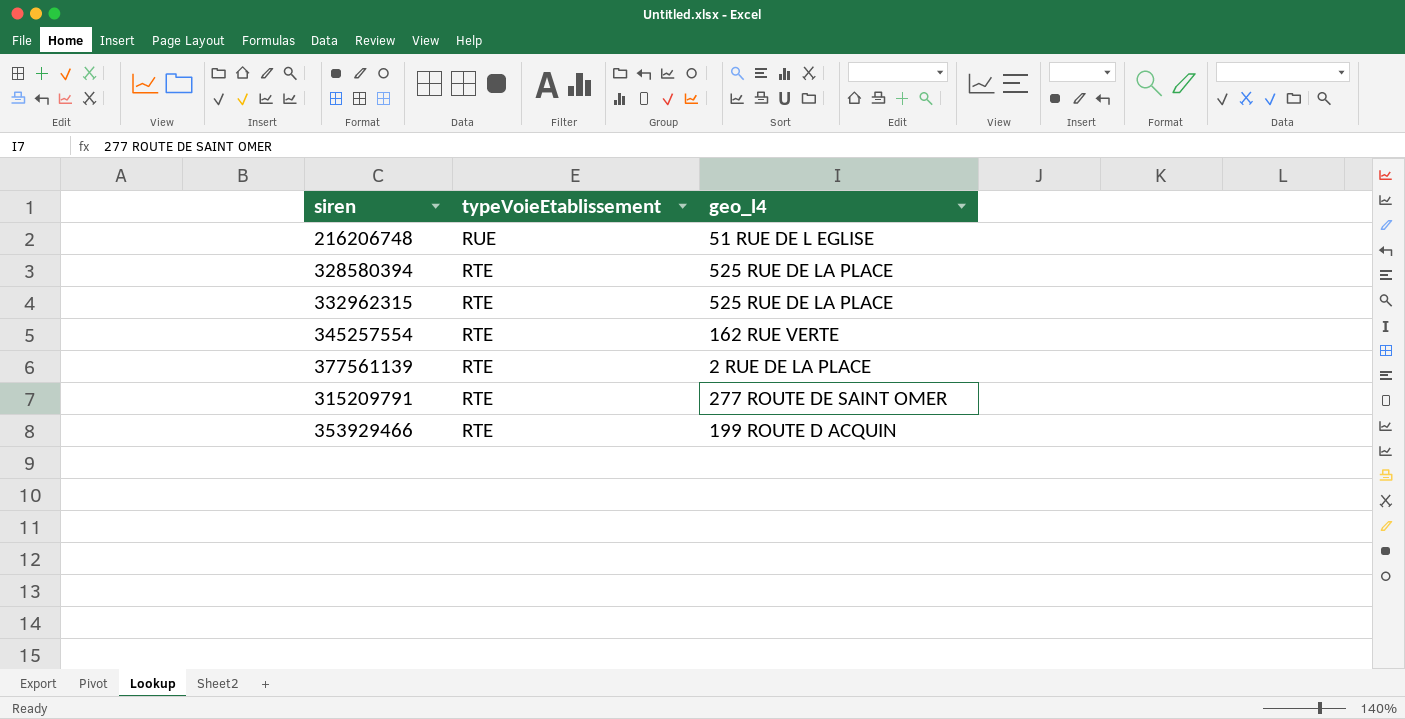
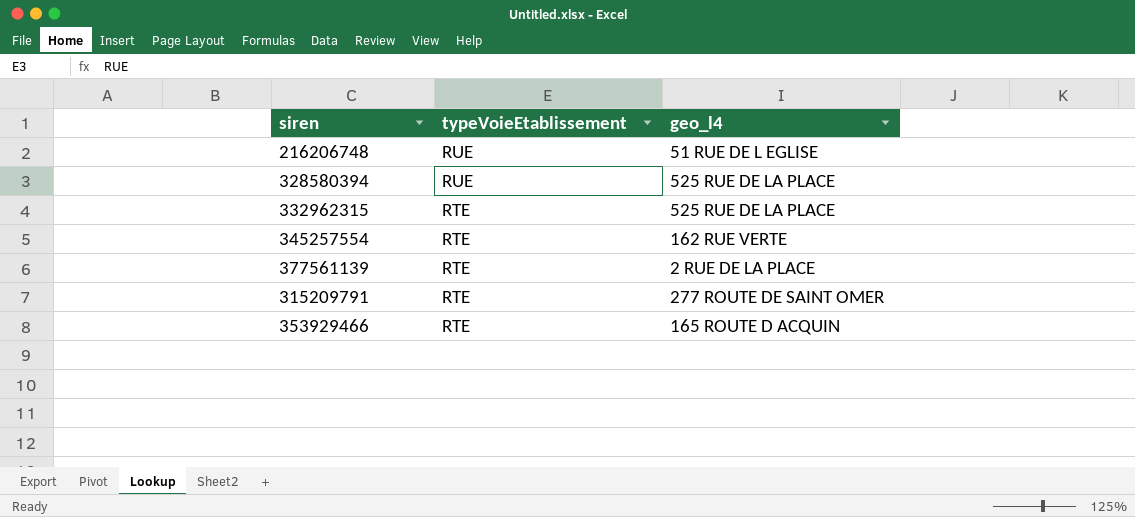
328580394 | typeVoieEtablissement: RTE -> RUE
353929466 | geo_l4: 199 ROUTE D ACQUIN -> 165 ROUTE D ACQUIN

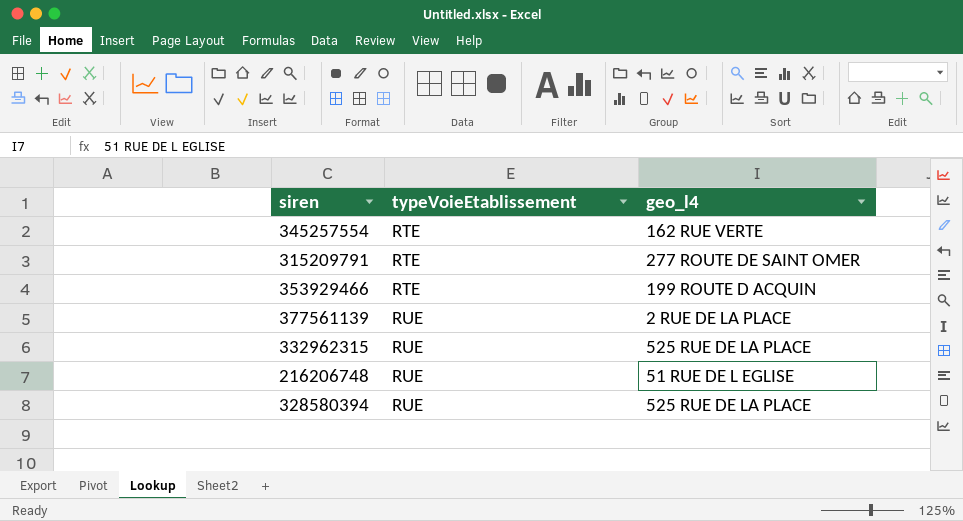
row order: typeVoieEtablissement descending -> typeVoieEtablissement ascending
353929466 | geo_l4: 165 ROUTE D ACQUIN -> 199 ROUTE D ACQUIN
377561139 | typeVoieEtablissement: RTE -> RUE
332962315 | typeVoieEtablissement: RTE -> RUE

